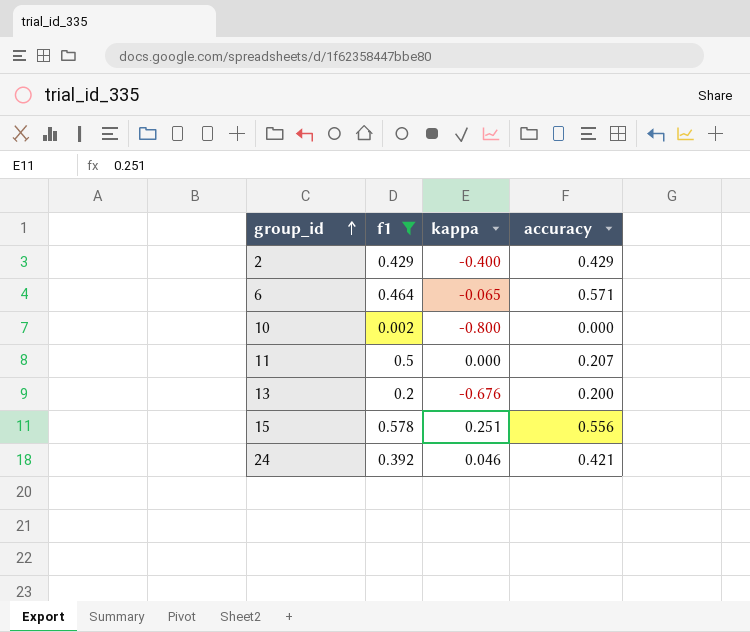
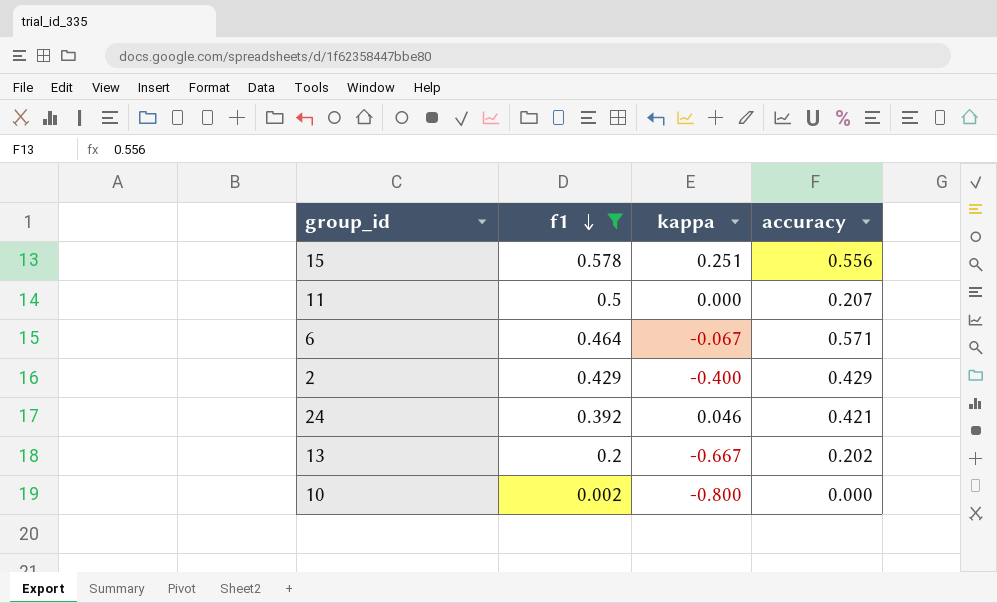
row order: group_id ascending -> f1 descending
6 | kappa: -0.065 -> -0.067
13 | kappa: -0.676 -> -0.667
13 | accuracy: 0.200 -> 0.202

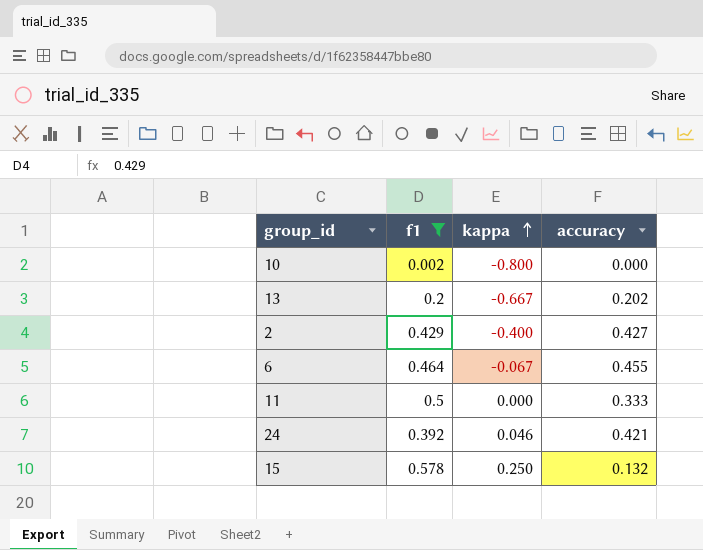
row order: f1 descending -> kappa ascending
2 | accuracy: 0.429 -> 0.427
6 | accuracy: 0.571 -> 0.455
11 | accuracy: 0.207 -> 0.333
15 | kappa: 0.251 -> 0.250
15 | accuracy: 0.556 -> 0.132

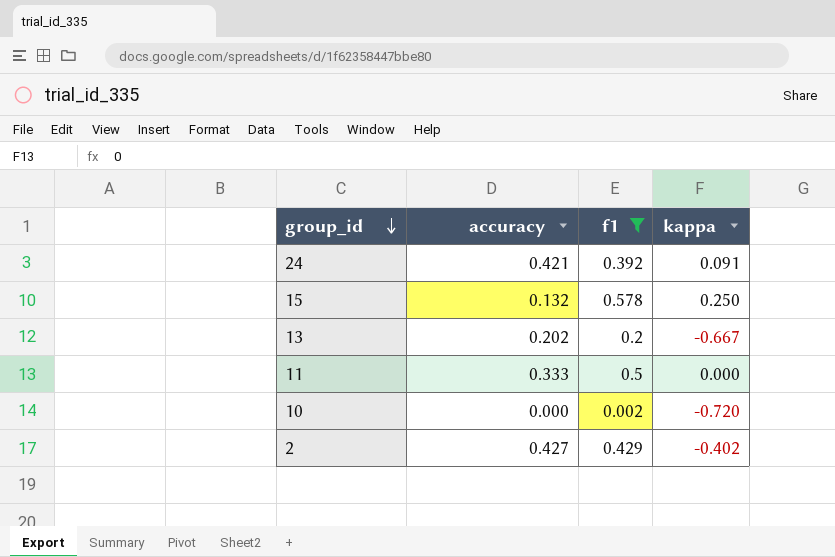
row order: kappa ascending -> group_id descending
column accuracy | position: 4 -> 2
row 6: 0.464 | -0.067 | 0.455 -> none
24 | kappa: 0.046 -> 0.091
10 | kappa: -0.800 -> -0.720
2 | kappa: -0.400 -> -0.402

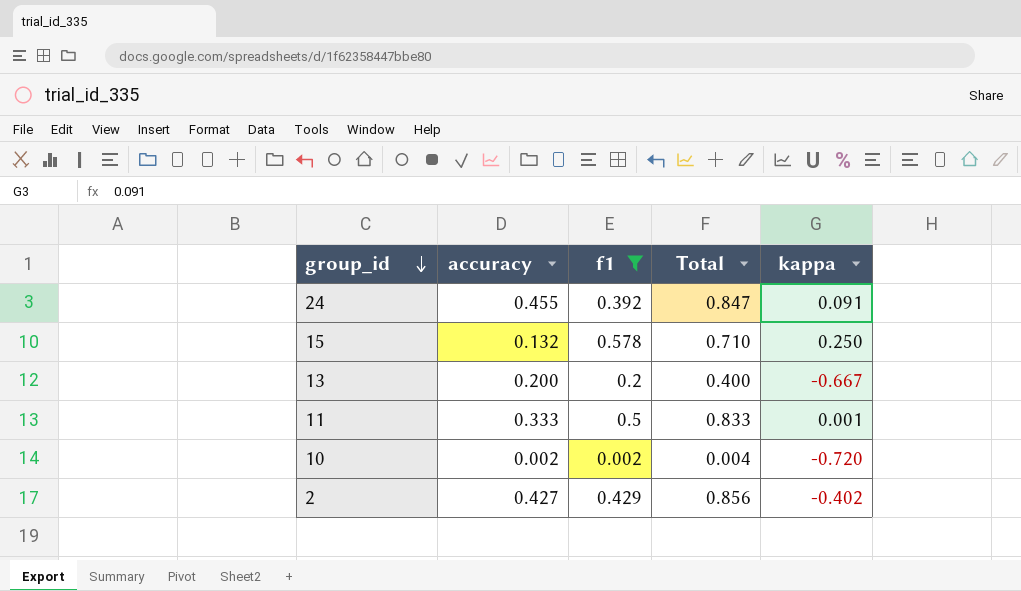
column Total | formula: none -> [accuracy] + [f1]
24 | accuracy: 0.421 -> 0.455
13 | accuracy: 0.202 -> 0.200
11 | kappa: 0.000 -> 0.001
10 | accuracy: 0.000 -> 0.002

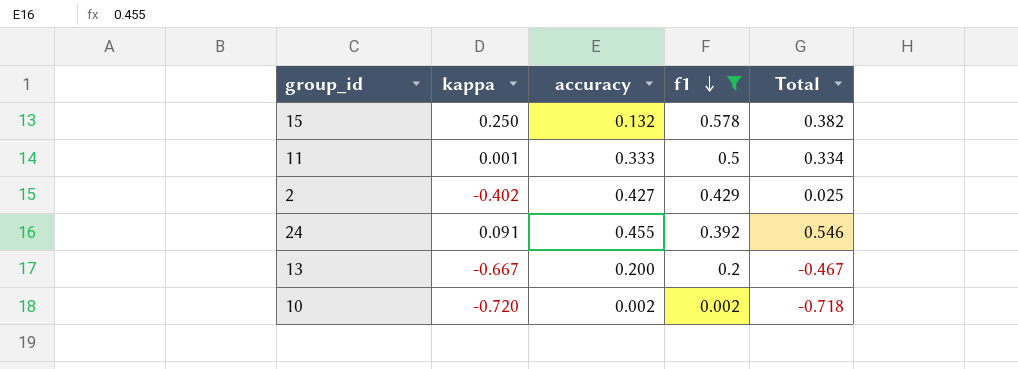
row order: group_id descending -> f1 descending
column kappa | position: 5 -> 2
column Total | formula: [accuracy] + [f1] -> [kappa] + [accuracy]

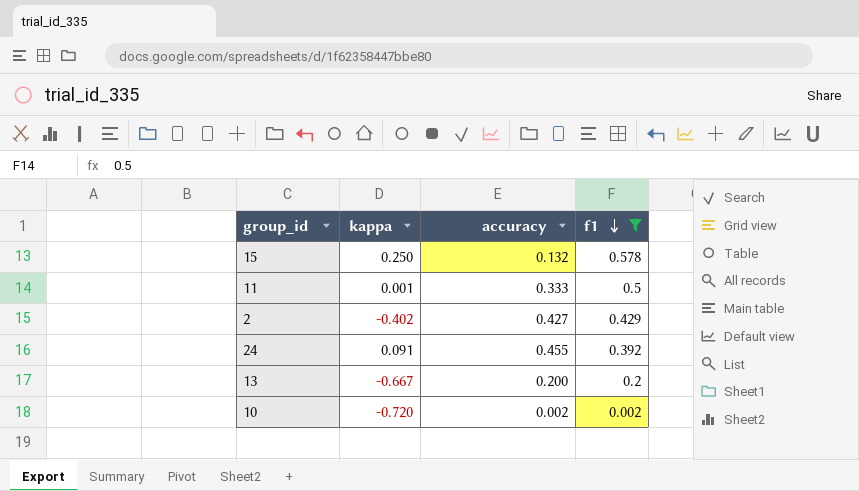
column Total | formula: [kappa] + [accuracy] -> none

